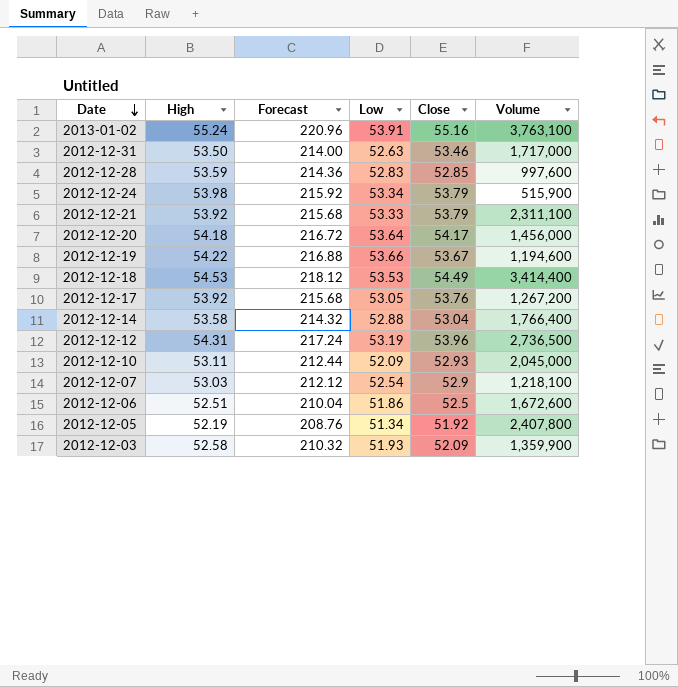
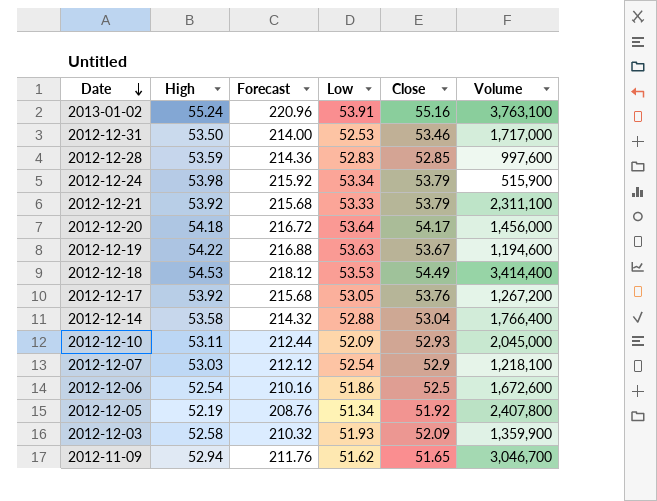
row 2012-12-12: 54.31 | 217.24 | 53.19 | 53.96 | 2,736,500 -> none
2012-12-31 | Low: 52.63 -> 52.53
2012-12-19 | Low: 53.66 -> 53.63
2012-12-06 | High: 52.51 -> 52.54
2012-12-06 | Forecast: 210.04 -> 210.16
row 2012-11-09: none -> 52.94 | 211.76 | 51.62 | 51.65 | 3,046,700

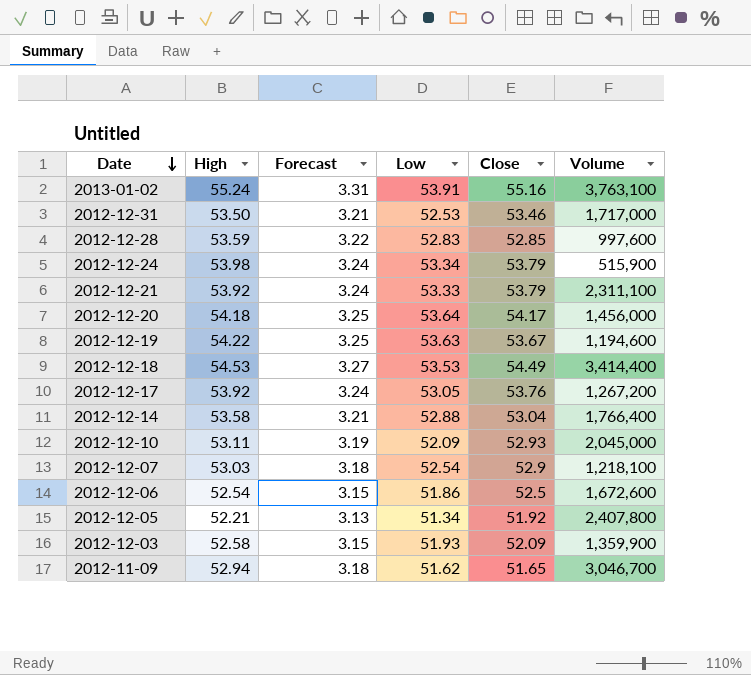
column Forecast | formula: [High] * 4 -> [High] * 0.06
2012-12-05 | High: 52.19 -> 52.21

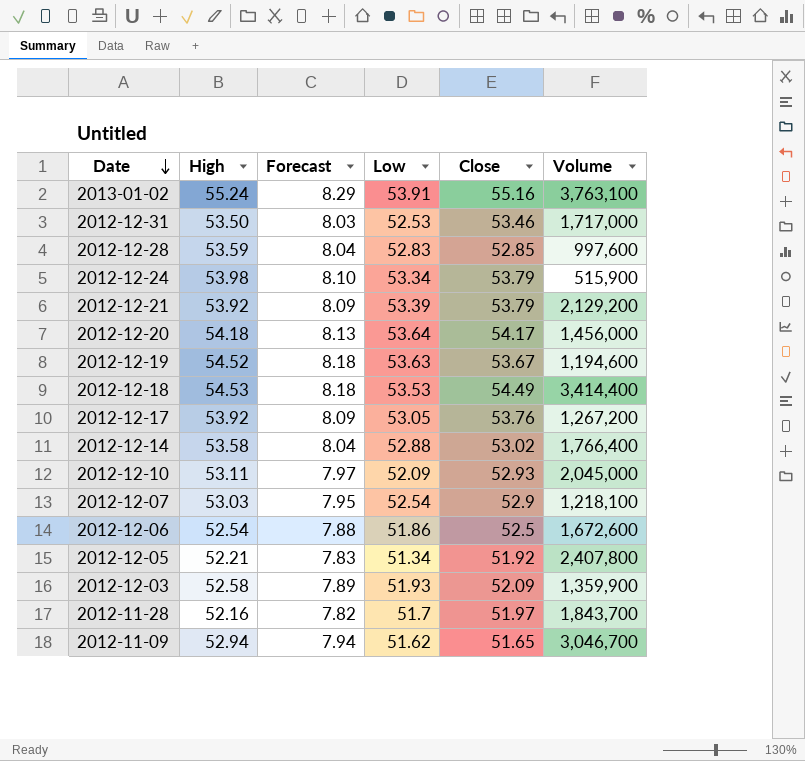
column Forecast | formula: [High] * 0.06 -> [High] * 0.15
2012-12-21 | Low: 53.33 -> 53.39
2012-12-21 | Volume: 2,311,100 -> 2,129,200
2012-12-19 | High: 54.22 -> 54.52
2012-12-14 | Close: 53.04 -> 53.02
row 2012-11-28: none -> 52.16 | 7.82 | 51.7 | 51.97 | 1,843,700

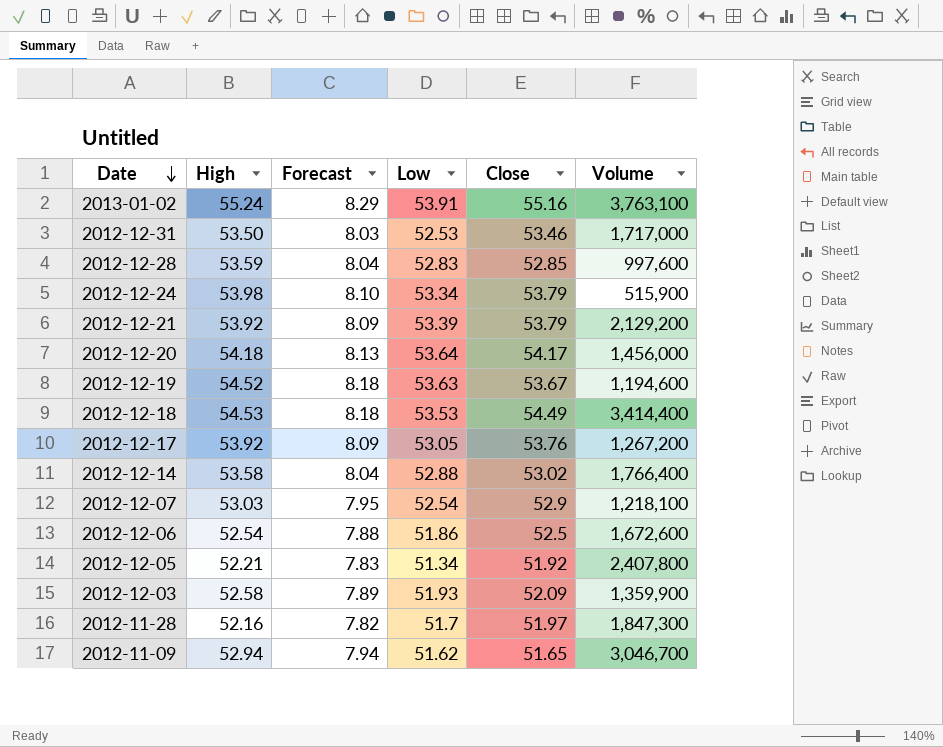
row 2012-12-10: 53.11 | 7.97 | 52.09 | 52.93 | 2,045,000 -> none
2012-11-28 | Volume: 1,843,700 -> 1,847,300

